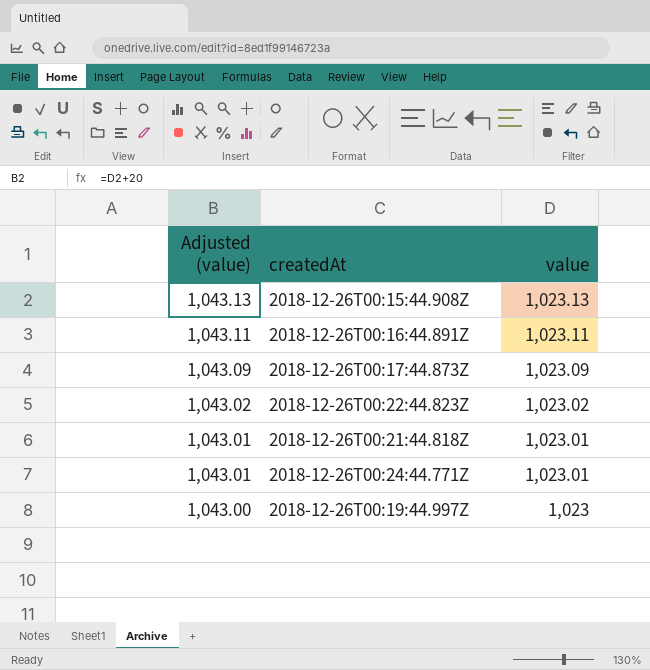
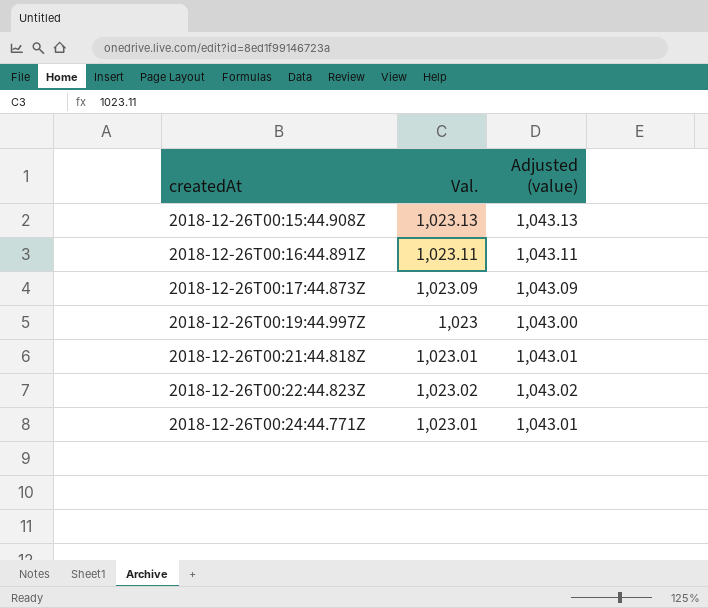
row order: Adjusted (value) descending -> createdAt ascending
column name: value -> Val.
column Adjusted (value) | position: 1 -> 3

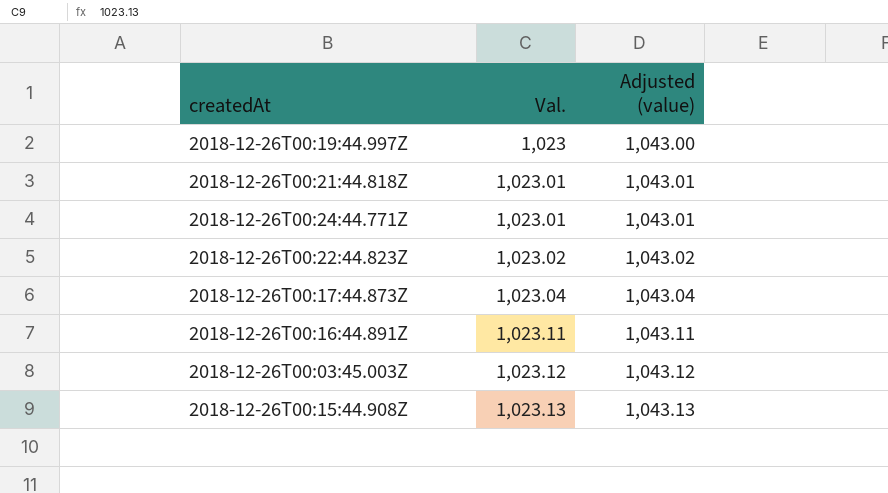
row order: createdAt ascending -> Val. ascending
2018-12-26T00:17:44.873Z | Val.: 1,023.09 -> 1,023.04
2018-12-26T00:17:44.873Z | Adjusted (value): 1,043.09 -> 1,043.04
row 2018-12-26T00:03:45.003Z: none -> 1,023.12 | 1,043.12

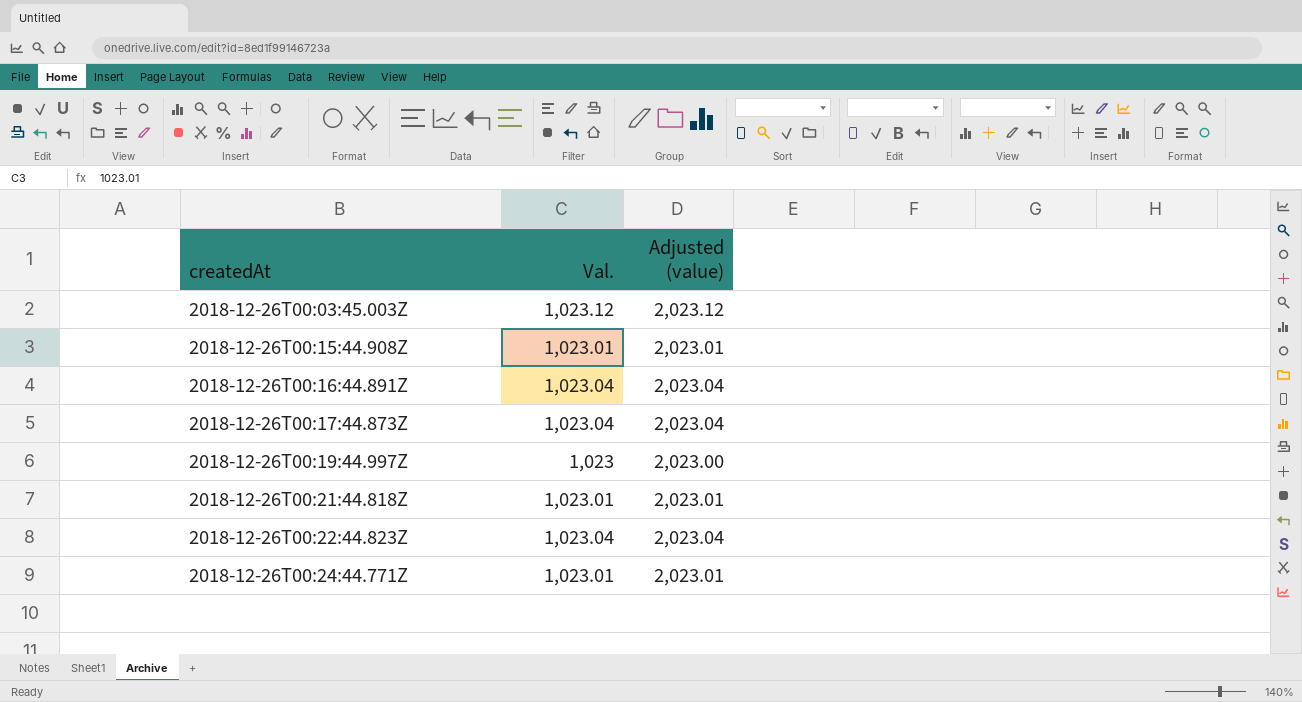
row order: Val. ascending -> createdAt ascending
column Adjusted (value) | formula: [Val.] + 20 -> [Val.] + 1000
2018-12-26T00:15:44.908Z | Val.: 1,023.13 -> 1,023.01
2018-12-26T00:16:44.891Z | Val.: 1,023.11 -> 1,023.04
2018-12-26T00:22:44.823Z | Val.: 1,023.02 -> 1,023.04

